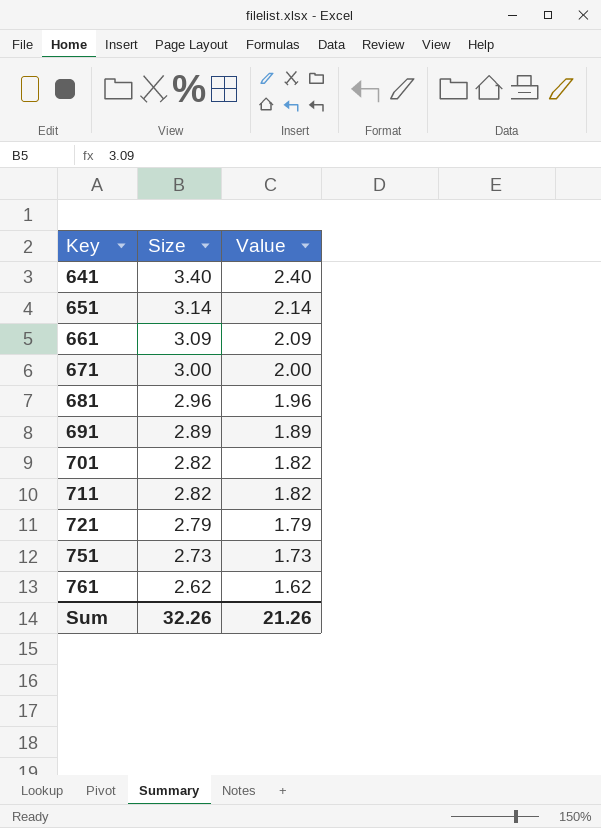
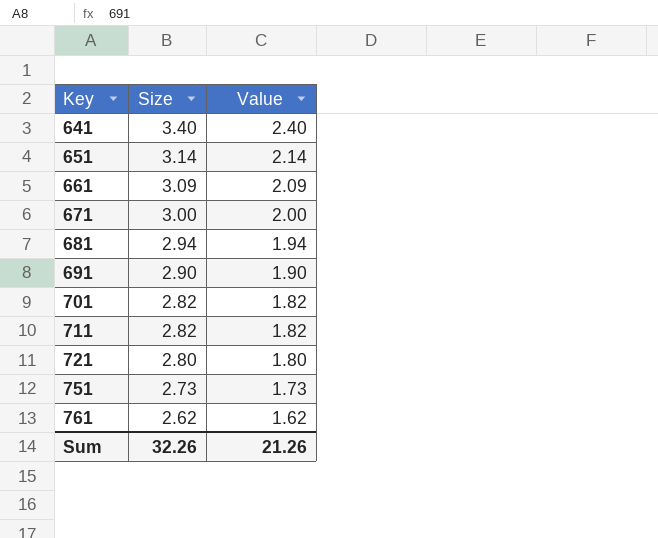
681 | Size: 2.96 -> 2.94
681 | Value: 1.96 -> 1.94
691 | Size: 2.89 -> 2.90
691 | Value: 1.89 -> 1.90
721 | Size: 2.79 -> 2.80
721 | Value: 1.79 -> 1.80

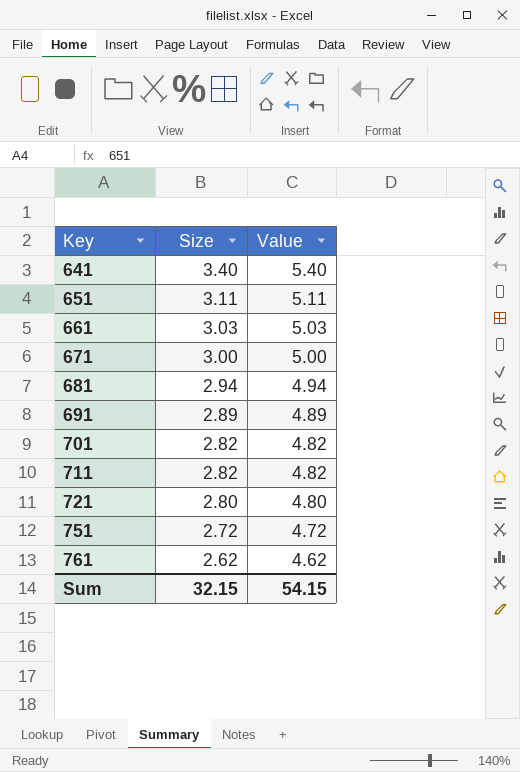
column Value | formula: [Size] - 1 -> [Size] + 2
651 | Size: 3.14 -> 3.11
661 | Size: 3.09 -> 3.03
691 | Size: 2.90 -> 2.89
751 | Size: 2.73 -> 2.72
Sum | Size: 32.26 -> 32.15
Sum | Value: 21.26 -> 54.15

